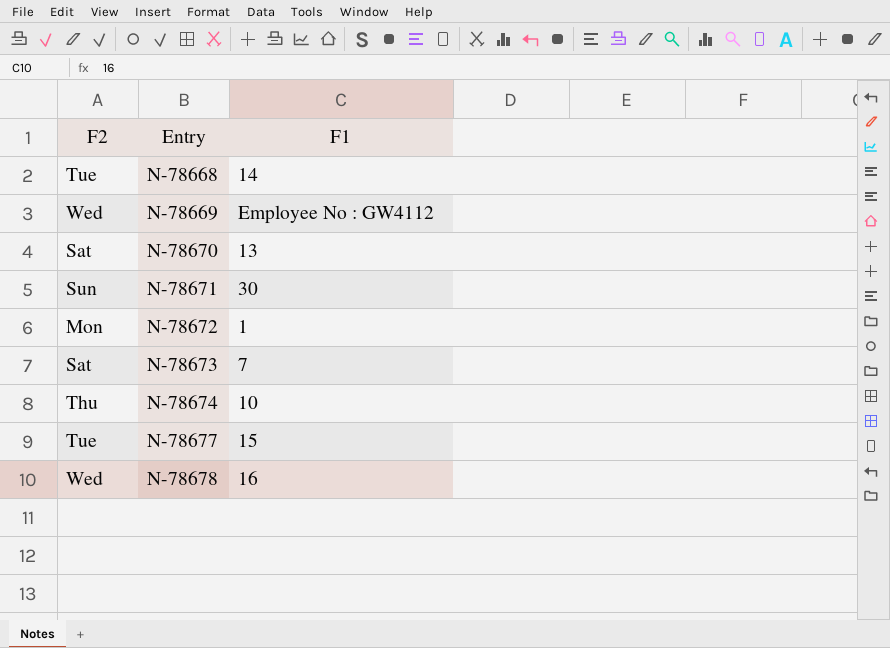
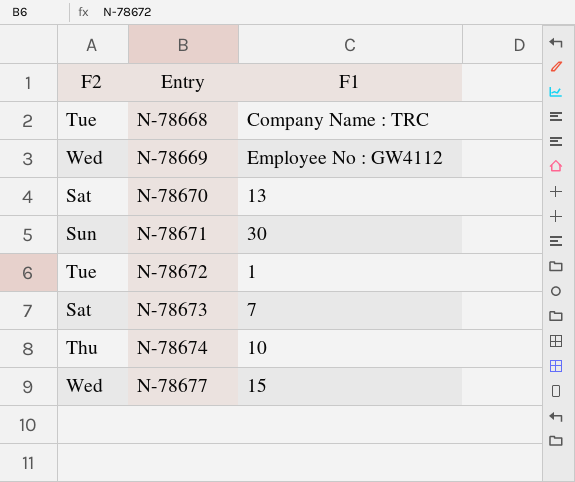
row N-78678: Wed | 16 -> none
N-78668 | F1: 14 -> Company Name : TRC
N-78672 | F2: Mon -> Tue
N-78677 | F2: Tue -> Wed

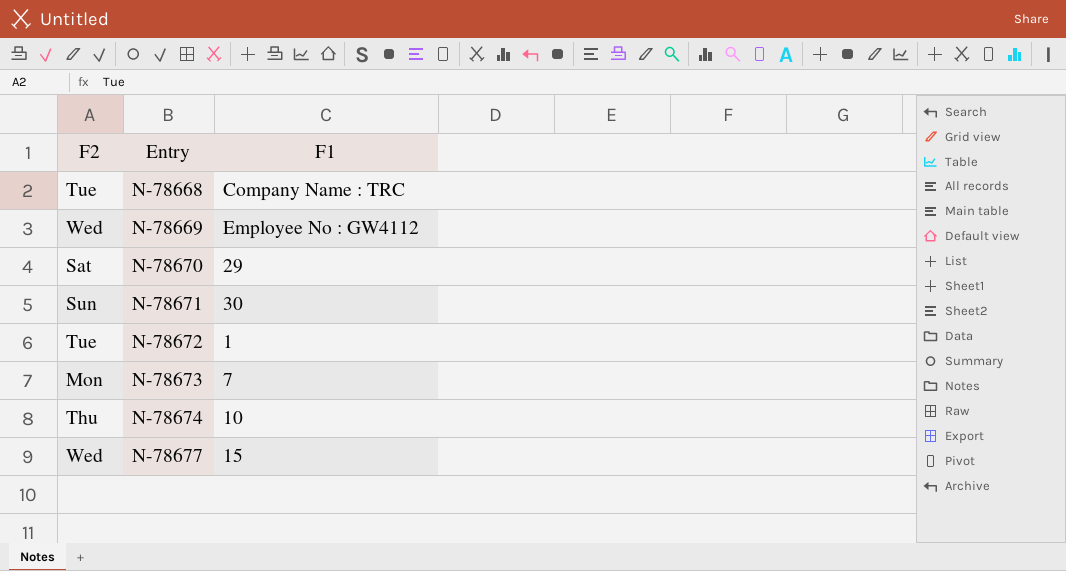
N-78670 | F1: 13 -> 29
N-78673 | F2: Sat -> Mon

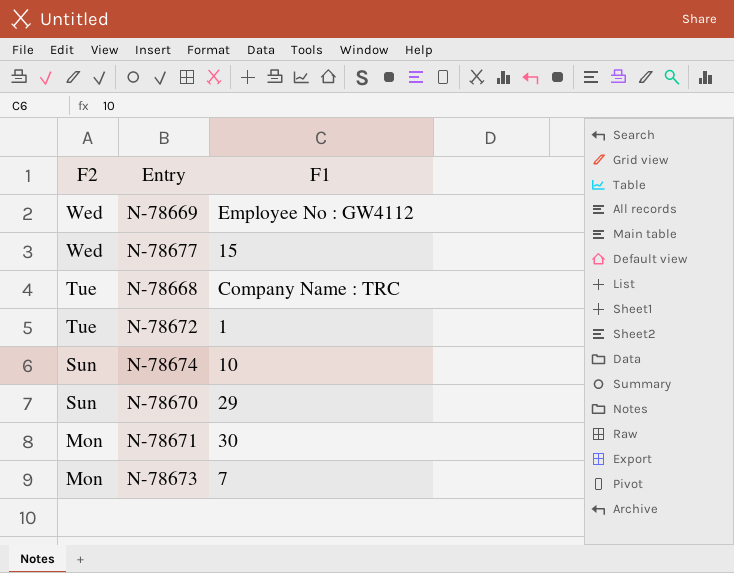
row order: Entry ascending -> F2 descending
N-78674 | F2: Thu -> Sun
N-78670 | F2: Sat -> Sun
N-78671 | F2: Sun -> Mon

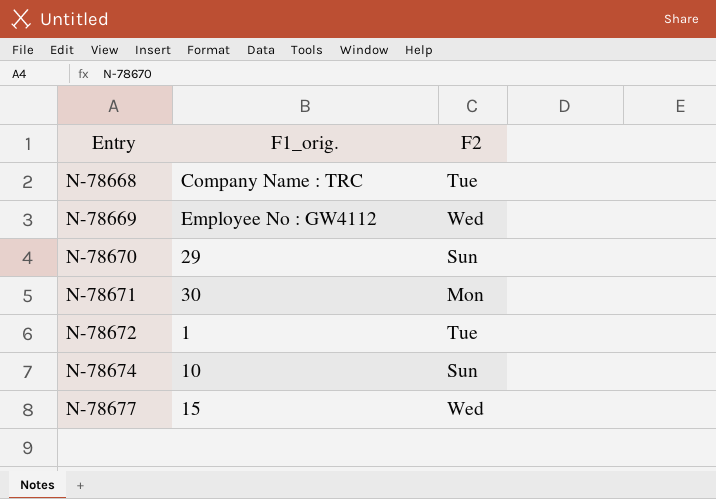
row order: F2 descending -> Entry ascending
column name: F1 -> F1_orig.
column F2 | position: 1 -> 3
row N-78673: Mon | 7 -> none

